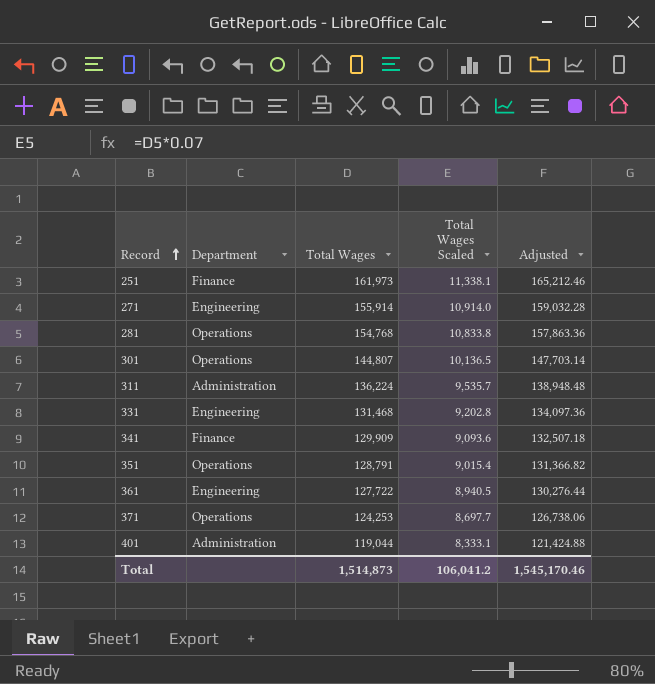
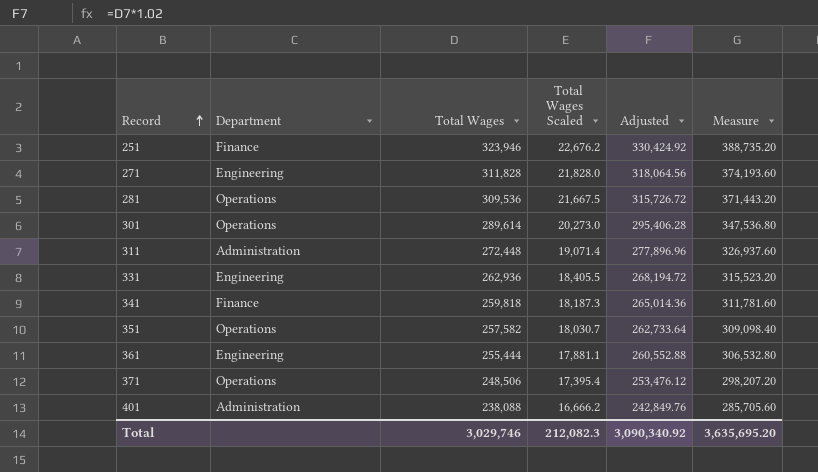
column Measure | formula: none -> [Total Wages] * 1.2
251 | Total Wages: 161,973 -> 323,946
251 | Total Wages Scaled: 11,338.1 -> 22,676.2
251 | Adjusted: 165,212.46 -> 330,424.92
271 | Total Wages: 155,914 -> 311,828
271 | Total Wages Scaled: 10,914.0 -> 21,828.0
271 | Adjusted: 159,032.28 -> 318,064.56
281 | Total Wages: 154,768 -> 309,536
281 | Total Wages Scaled: 10,833.8 -> 21,667.5
281 | Adjusted: 157,863.36 -> 315,726.72
301 | Total Wages: 144,807 -> 289,614
301 | Total Wages Scaled: 10,136.5 -> 20,273.0
301 | Adjusted: 147,703.14 -> 295,406.28
311 | Total Wages: 136,224 -> 272,448
311 | Total Wages Scaled: 9,535.7 -> 19,071.4
311 | Adjusted: 138,948.48 -> 277,896.96
331 | Total Wages: 131,468 -> 262,936
331 | Total Wages Scaled: 9,202.8 -> 18,405.5
331 | Adjusted: 134,097.36 -> 268,194.72
341 | Total Wages: 129,909 -> 259,818
341 | Total Wages Scaled: 9,093.6 -> 18,187.3
341 | Adjusted: 132,507.18 -> 265,014.36
351 | Total Wages: 128,791 -> 257,582
351 | Total Wages Scaled: 9,015.4 -> 18,030.7
351 | Adjusted: 131,366.82 -> 262,733.64
361 | Total Wages: 127,722 -> 255,444
361 | Total Wages Scaled: 8,940.5 -> 17,881.1
361 | Adjusted: 130,276.44 -> 260,552.88
371 | Total Wages: 124,253 -> 248,506
371 | Total Wages Scaled: 8,697.7 -> 17,395.4
371 | Adjusted: 126,738.06 -> 253,476.12
401 | Total Wages: 119,044 -> 238,088
401 | Total Wages Scaled: 8,333.1 -> 16,666.2
401 | Adjusted: 121,424.88 -> 242,849.76
Total | Total Wages: 1,514,873 -> 3,029,746
Total | Total Wages Scaled: 106,041.2 -> 212,082.3
Total | Adjusted: 1,545,170.46 -> 3,090,340.92

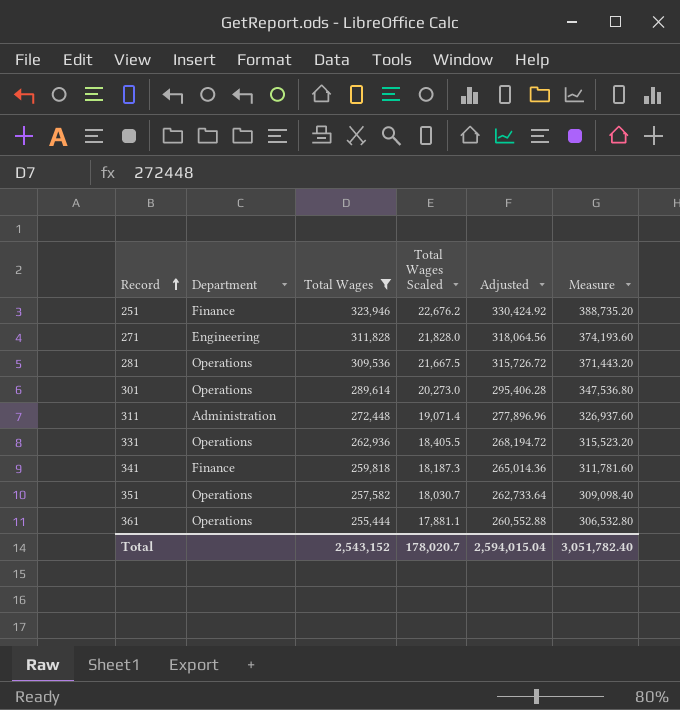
filter: none -> Total Wages >= 255,444
331 | Department: Engineering -> Operations
361 | Department: Engineering -> Operations
Total | Total Wages: 3,029,746 -> 2,543,152
Total | Total Wages Scaled: 212,082.3 -> 178,020.7
Total | Adjusted: 3,090,340.92 -> 2,594,015.04
Total | Measure: 3,635,695.20 -> 3,051,782.40

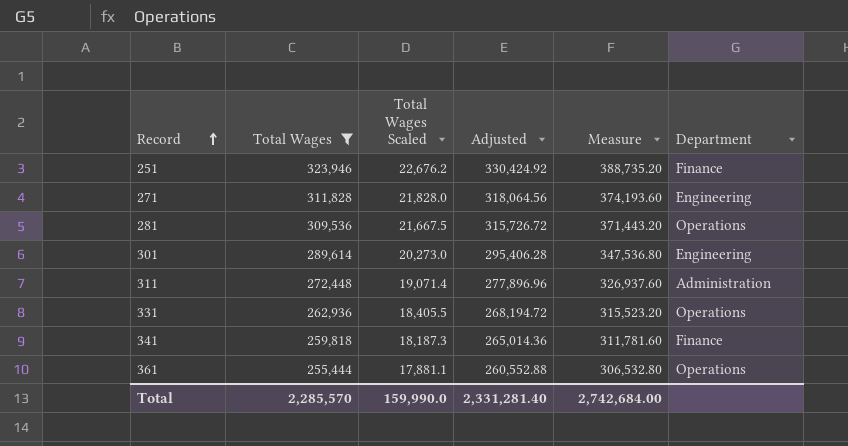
column Department | position: 2 -> 6
row 351: Operations | 257,582 | 18,030.7 | 262,733.64 | 309,098.40 -> none
301 | Department: Operations -> Engineering
Total | Total Wages: 2,543,152 -> 2,285,570
Total | Total Wages Scaled: 178,020.7 -> 159,990.0
Total | Adjusted: 2,594,015.04 -> 2,331,281.40
Total | Measure: 3,051,782.40 -> 2,742,684.00

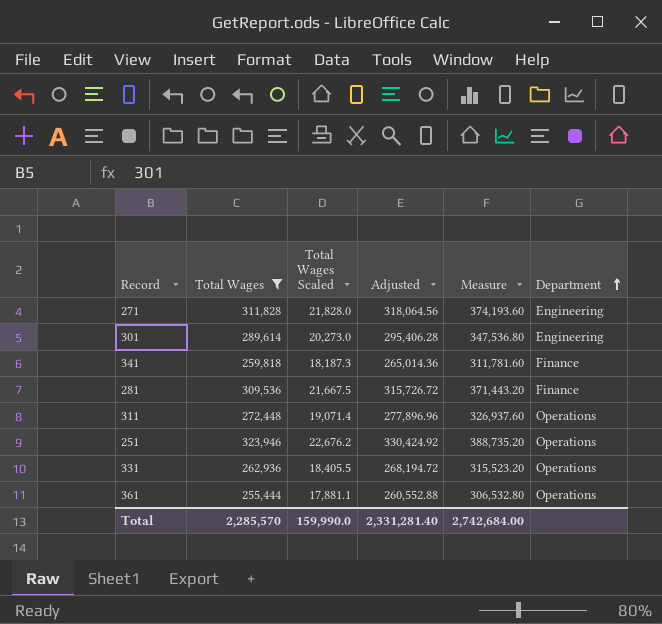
row order: Record ascending -> Department ascending
281 | Department: Operations -> Finance
311 | Department: Administration -> Operations
251 | Department: Finance -> Operations

